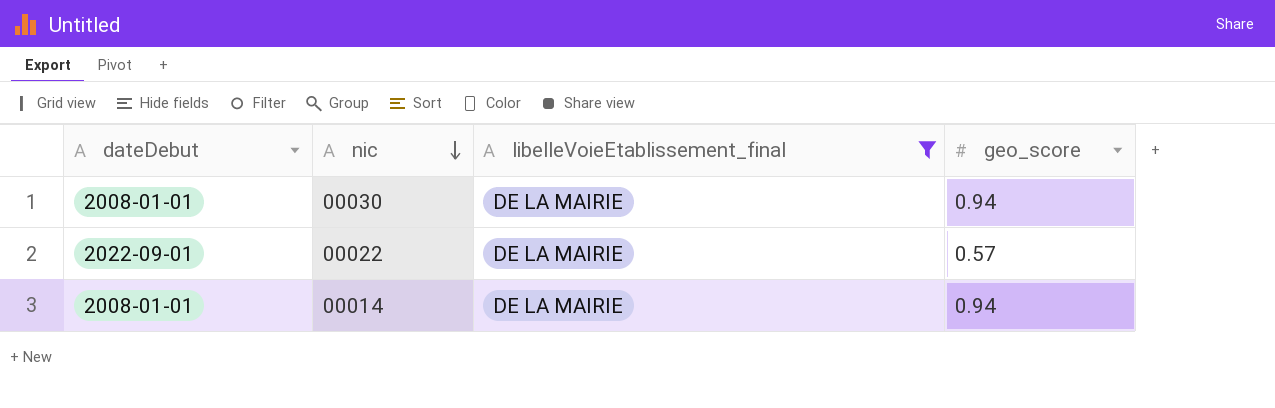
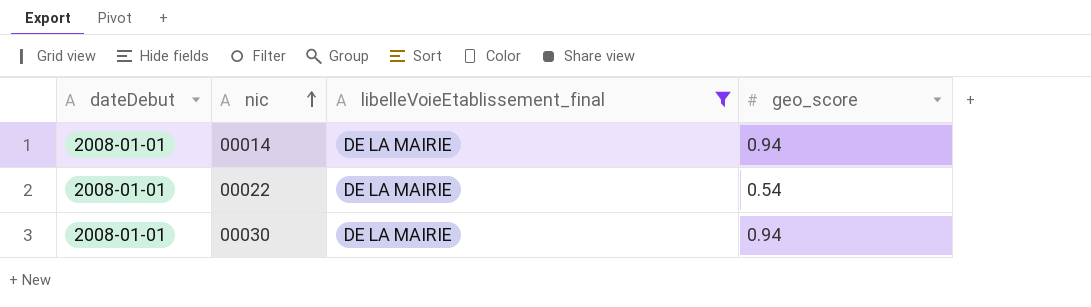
row order: nic descending -> nic ascending
00022 | dateDebut: 2022-09-01 -> 2008-01-01
00022 | geo_score: 0.57 -> 0.54

